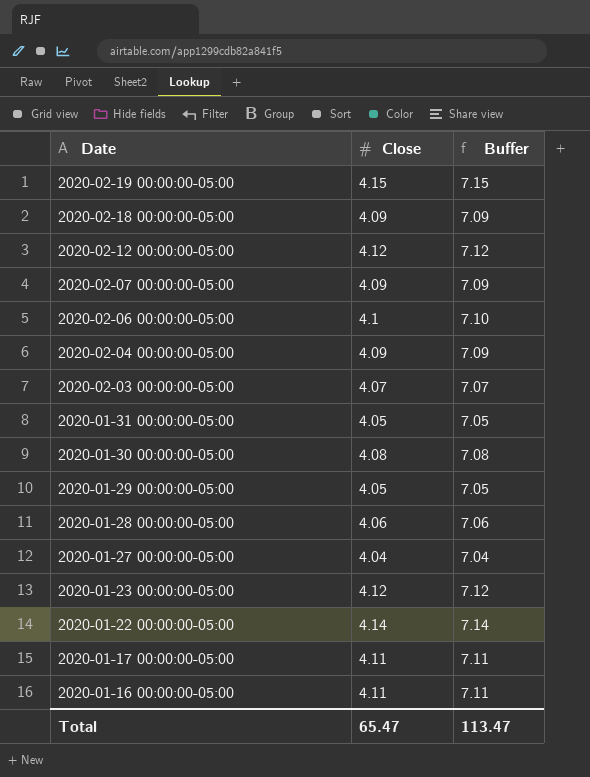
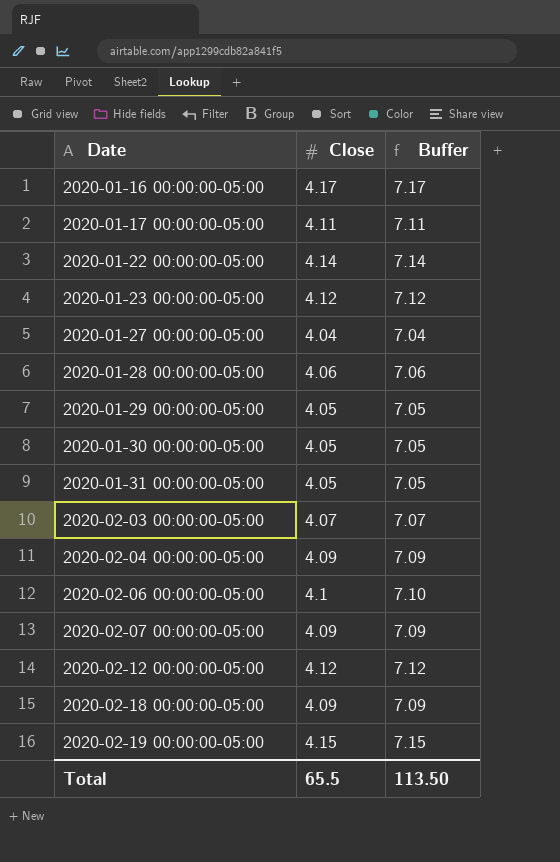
row order: Date descending -> Date ascending
2020-01-16 00:00:00-05:00 | Close: 4.11 -> 4.17
2020-01-16 00:00:00-05:00 | Buffer: 7.11 -> 7.17
2020-01-30 00:00:00-05:00 | Close: 4.08 -> 4.05
2020-01-30 00:00:00-05:00 | Buffer: 7.08 -> 7.05
Total | Close: 65.47 -> 65.5
Total | Buffer: 113.47 -> 113.50

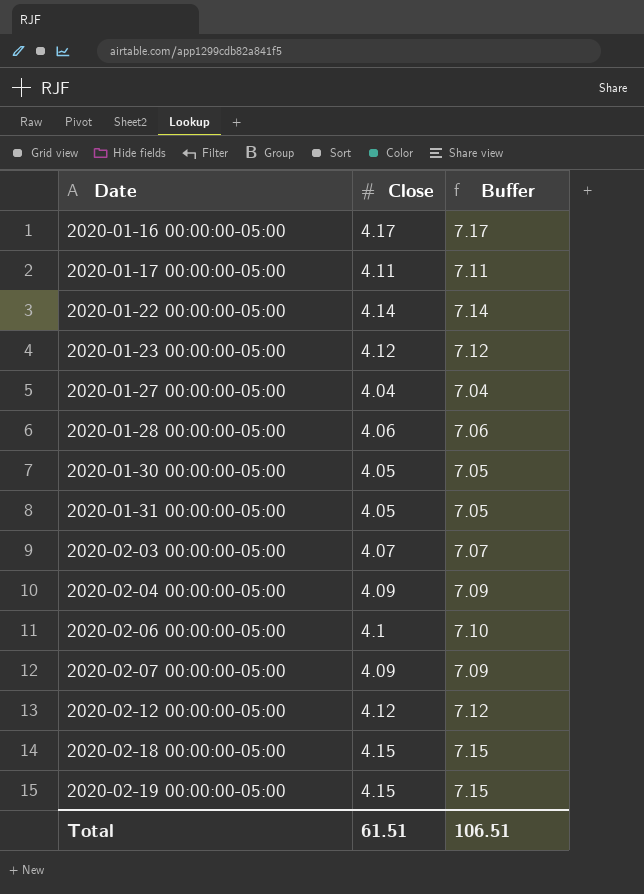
row 2020-01-29 00:00:00-05:00: 4.05 | 7.05 -> none
2020-02-18 00:00:00-05:00 | Close: 4.09 -> 4.15
2020-02-18 00:00:00-05:00 | Buffer: 7.09 -> 7.15
Total | Close: 65.5 -> 61.51
Total | Buffer: 113.50 -> 106.51

